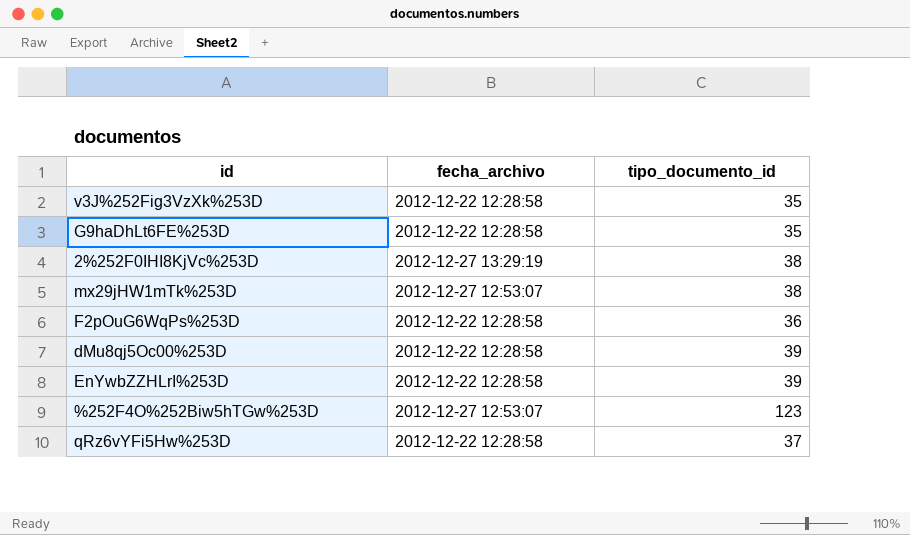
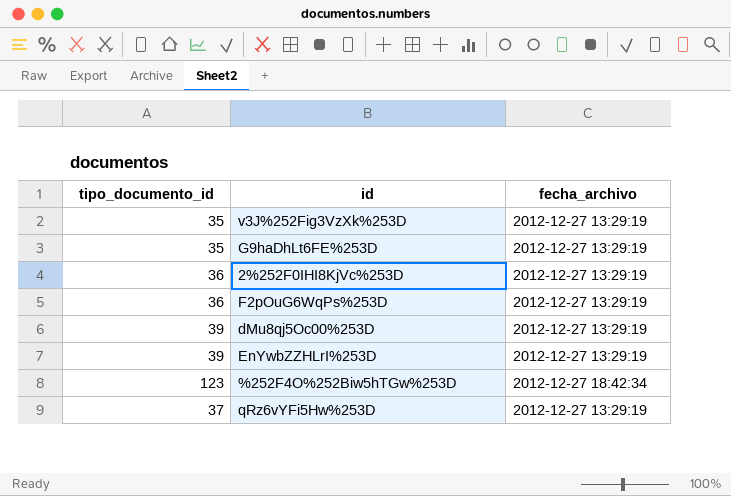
column tipo_documento_id | position: 3 -> 1
row mx29jHW1mTk%253D: 2012-12-27 12:53:07 | 38 -> none
v3J%252Fig3VzXk%253D | fecha_archivo: 2012-12-22 12:28:58 -> 2012-12-27 13:29:19
G9haDhLt6FE%253D | fecha_archivo: 2012-12-22 12:28:58 -> 2012-12-27 13:29:19
2%252F0IHI8KjVc%253D | tipo_documento_id: 38 -> 36
F2pOuG6WqPs%253D | fecha_archivo: 2012-12-22 12:28:58 -> 2012-12-27 13:29:19
dMu8qj5Oc00%253D | fecha_archivo: 2012-12-22 12:28:58 -> 2012-12-27 13:29:19
EnYwbZZHLrI%253D | fecha_archivo: 2012-12-22 12:28:58 -> 2012-12-27 13:29:19
%252F4O%252Biw5hTGw%253D | fecha_archivo: 2012-12-27 12:53:07 -> 2012-12-27 18:42:34
qRz6vYFi5Hw%253D | fecha_archivo: 2012-12-22 12:28:58 -> 2012-12-27 13:29:19

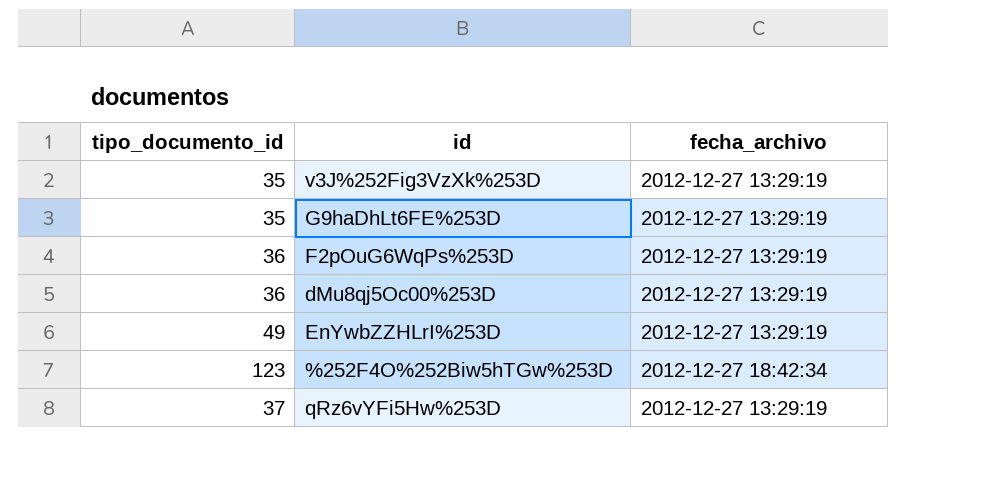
row 2%252F0IHI8KjVc%253D: 36 | 2012-12-27 13:29:19 -> none
dMu8qj5Oc00%253D | tipo_documento_id: 39 -> 36
EnYwbZZHLrI%253D | tipo_documento_id: 39 -> 49

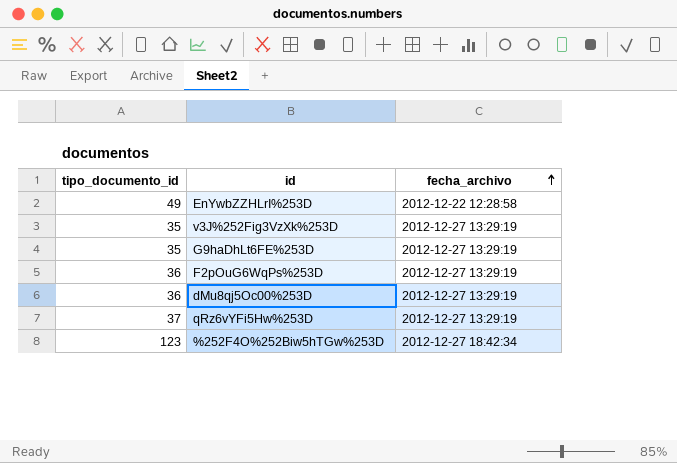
row order: none -> fecha_archivo ascending
EnYwbZZHLrI%253D | fecha_archivo: 2012-12-27 13:29:19 -> 2012-12-22 12:28:58

